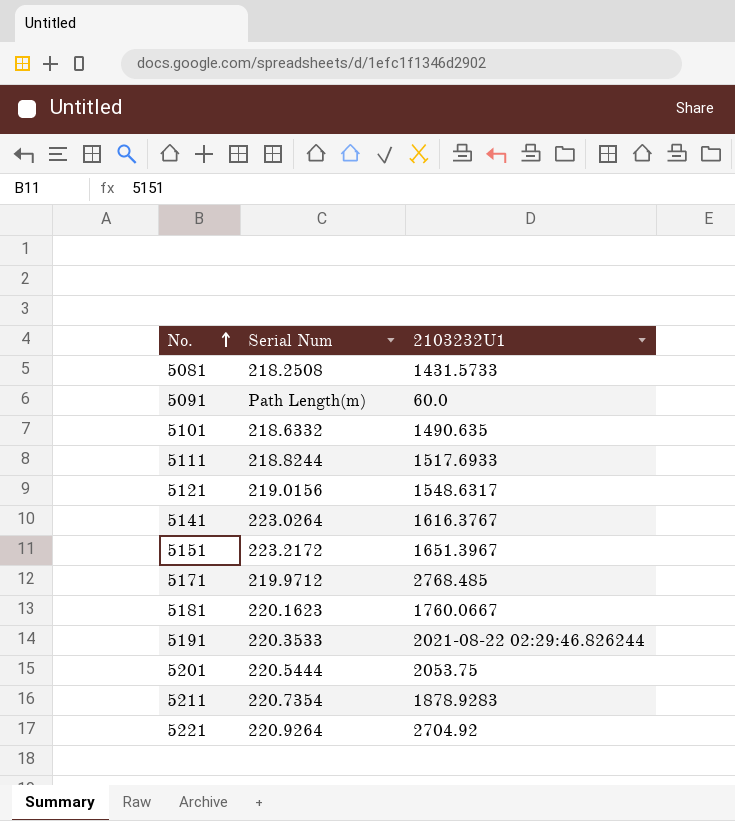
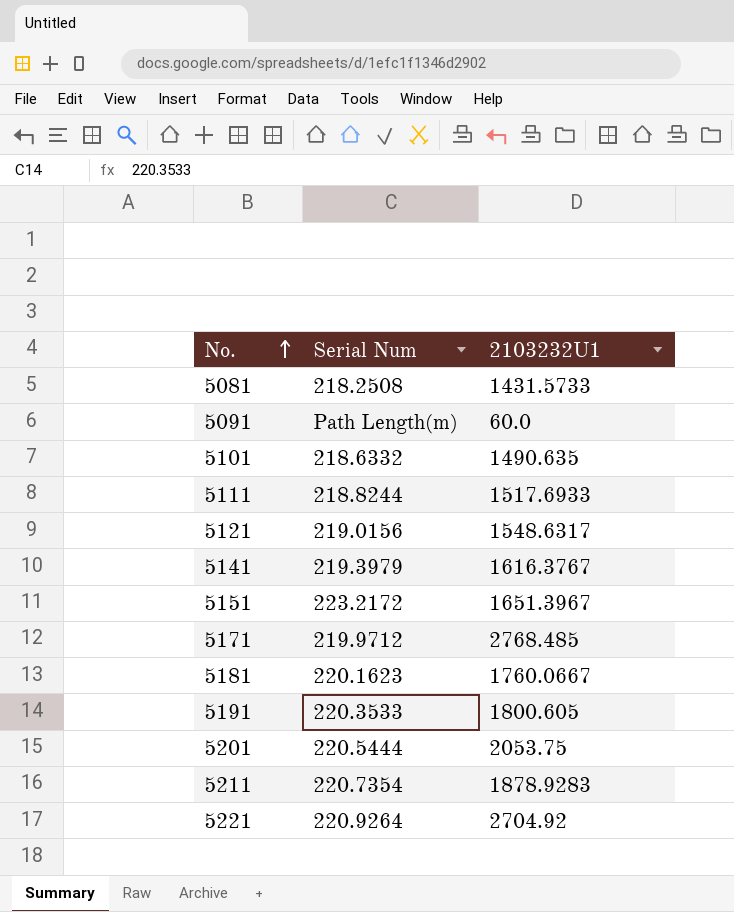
5141 | Serial Num: 223.0264 -> 219.3979
5191 | 2103232U1: 2021-08-22 02:29:46.826244 -> 1800.605

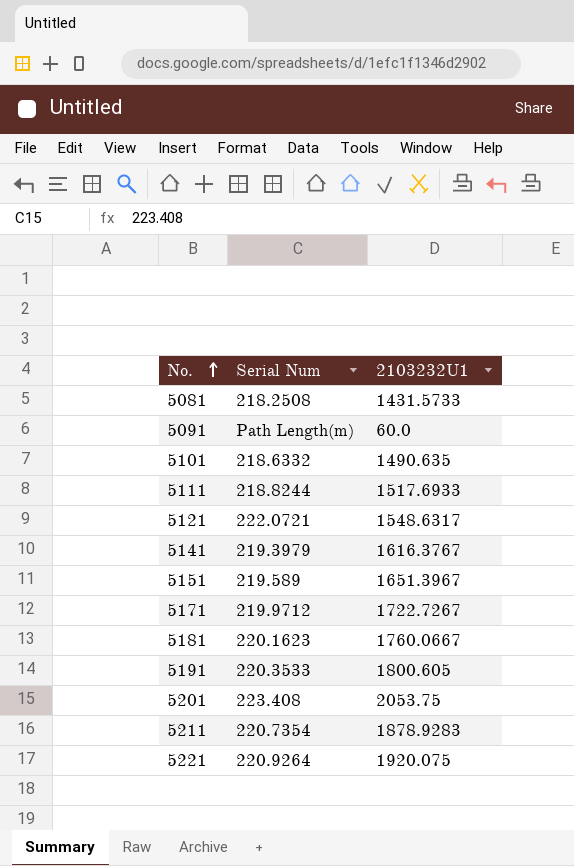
5121 | Serial Num: 219.0156 -> 222.0721
5151 | Serial Num: 223.2172 -> 219.589
5171 | 2103232U1: 2768.485 -> 1722.7267
5201 | Serial Num: 220.5444 -> 223.408
5221 | 2103232U1: 2704.92 -> 1920.075

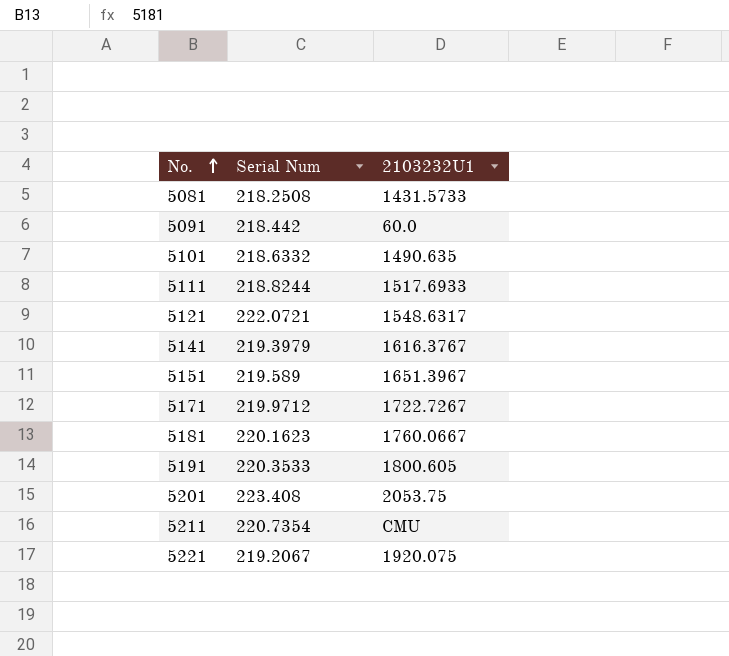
5091 | Serial Num: Path Length(m) -> 218.442
5211 | 2103232U1: 1878.9283 -> CMU
5221 | Serial Num: 220.9264 -> 219.2067

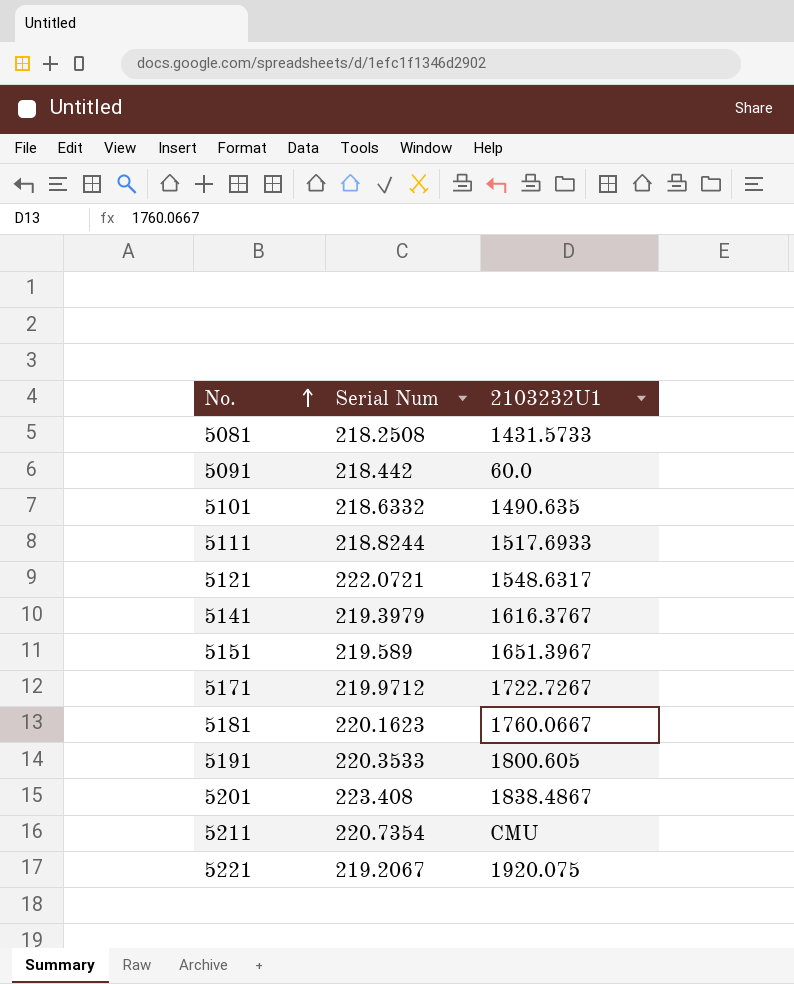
5201 | 2103232U1: 2053.75 -> 1838.4867

